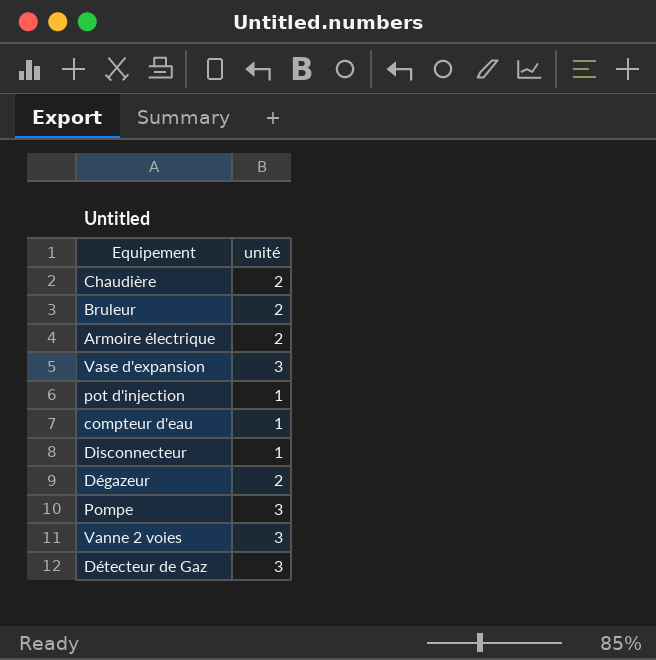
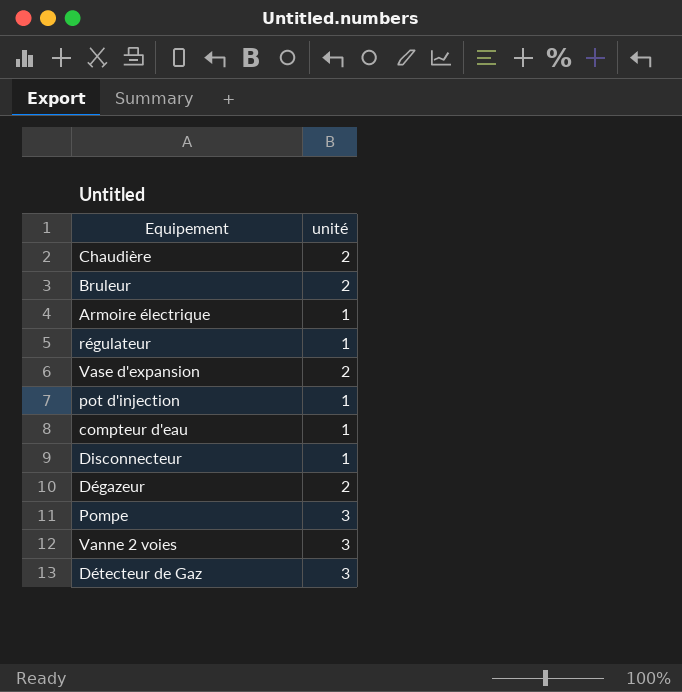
Armoire électrique | unité: 2 -> 1
row régulateur: none -> 1
Vase d'expansion | unité: 3 -> 2

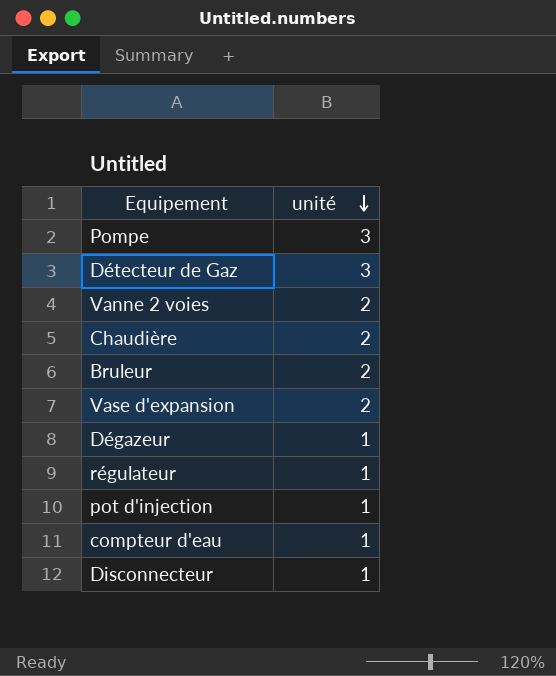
row order: none -> unité descending
row Armoire électrique: 1 -> none
Vanne 2 voies | unité: 3 -> 2
Dégazeur | unité: 2 -> 1

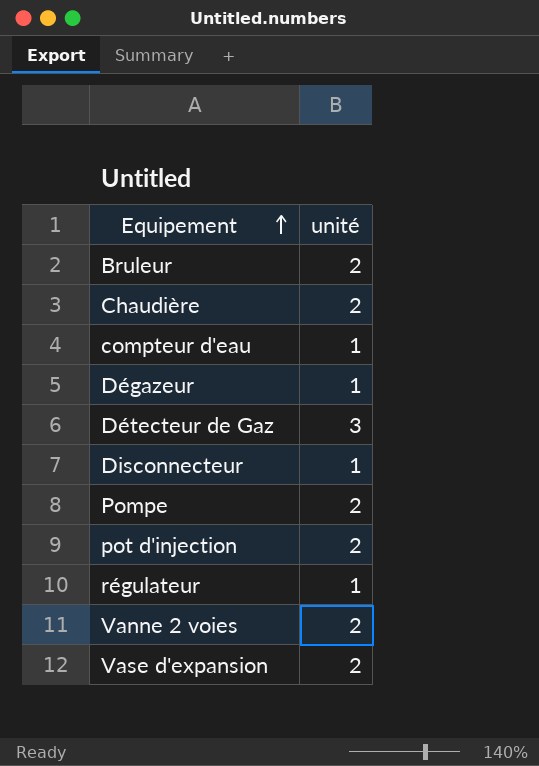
row order: unité descending -> Equipement ascending
Pompe | unité: 3 -> 2
pot d'injection | unité: 1 -> 2

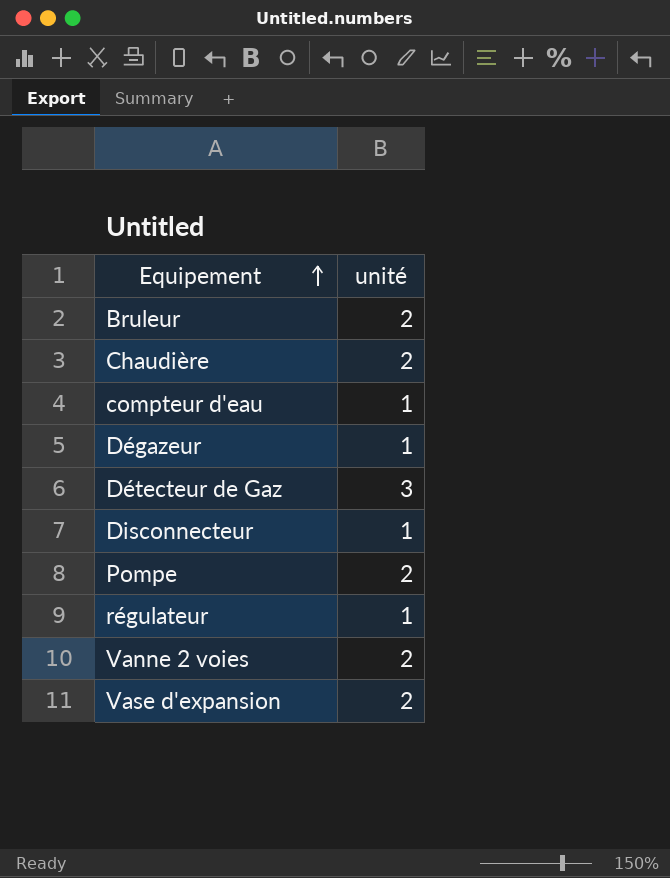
row pot d'injection: 2 -> none

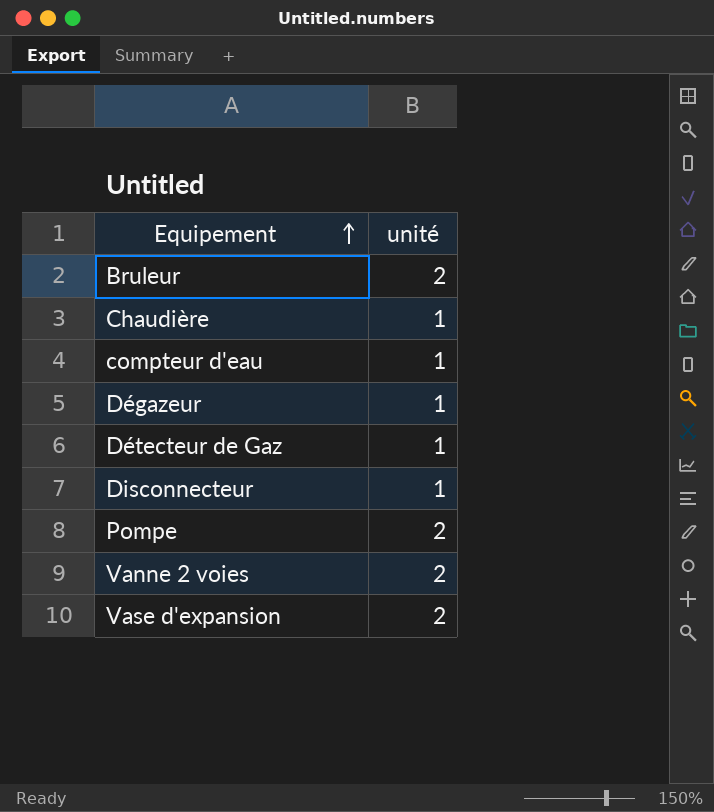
row régulateur: 1 -> none
Chaudière | unité: 2 -> 1
Détecteur de Gaz | unité: 3 -> 1

